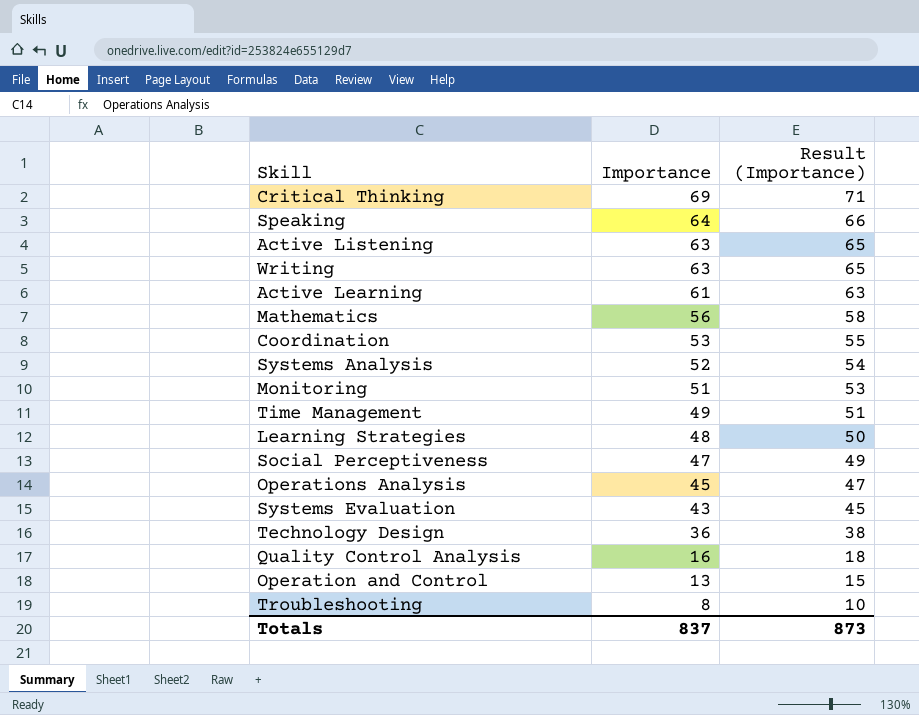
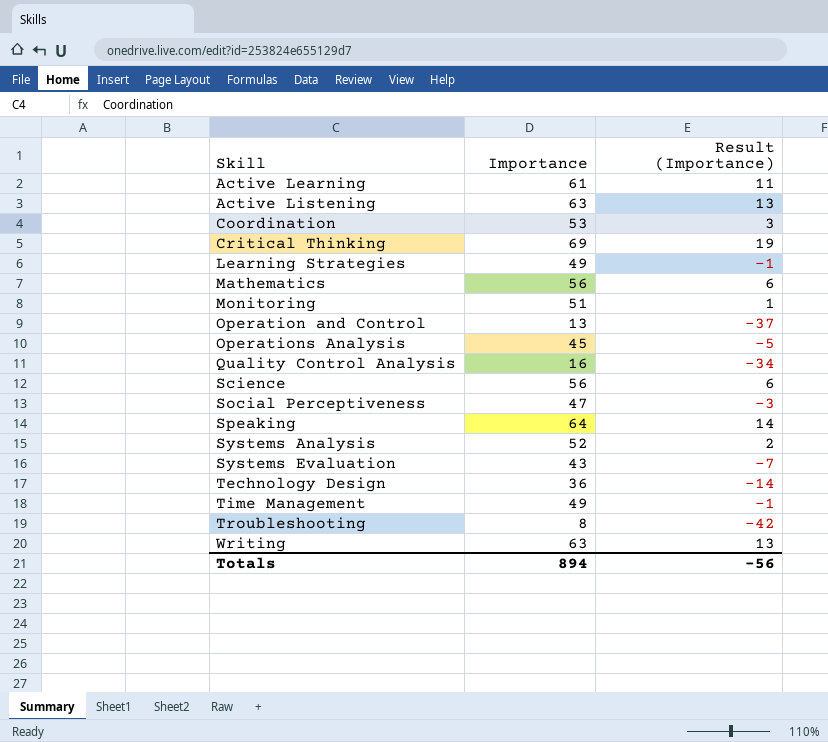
row order: Importance descending -> Skill ascending
column Result (Importance) | formula: [Importance] + 2 -> [Importance] - 50
Learning Strategies | Importance: 48 -> 49
row Science: none -> 56 | 6
Totals | Importance: 837 -> 894
Totals | Result (Importance): 873 -> -56

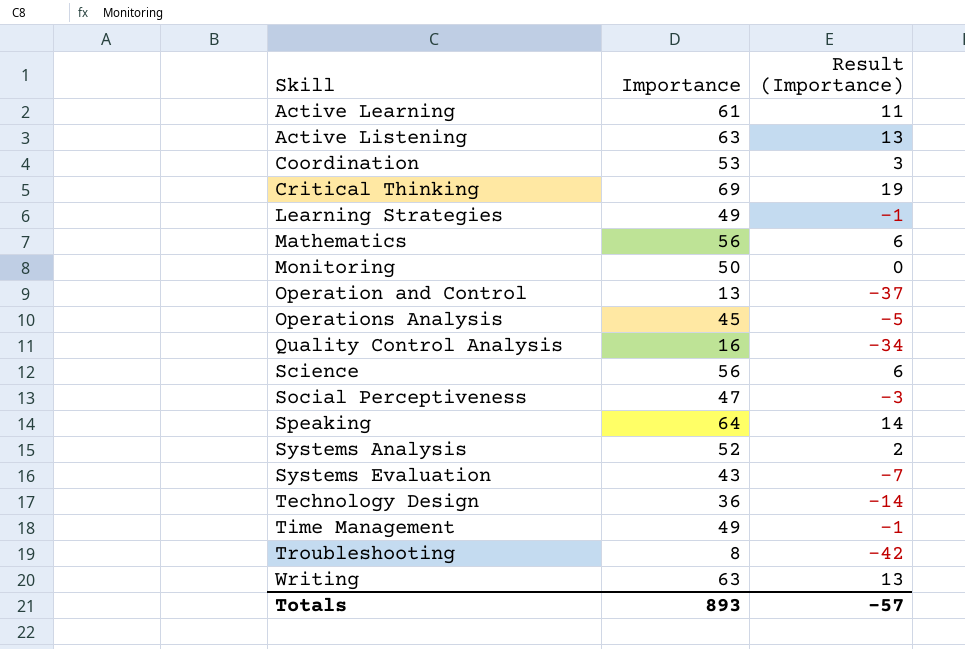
Monitoring | Importance: 51 -> 50
Monitoring | Result (Importance): 1 -> 0
Totals | Importance: 894 -> 893
Totals | Result (Importance): -56 -> -57

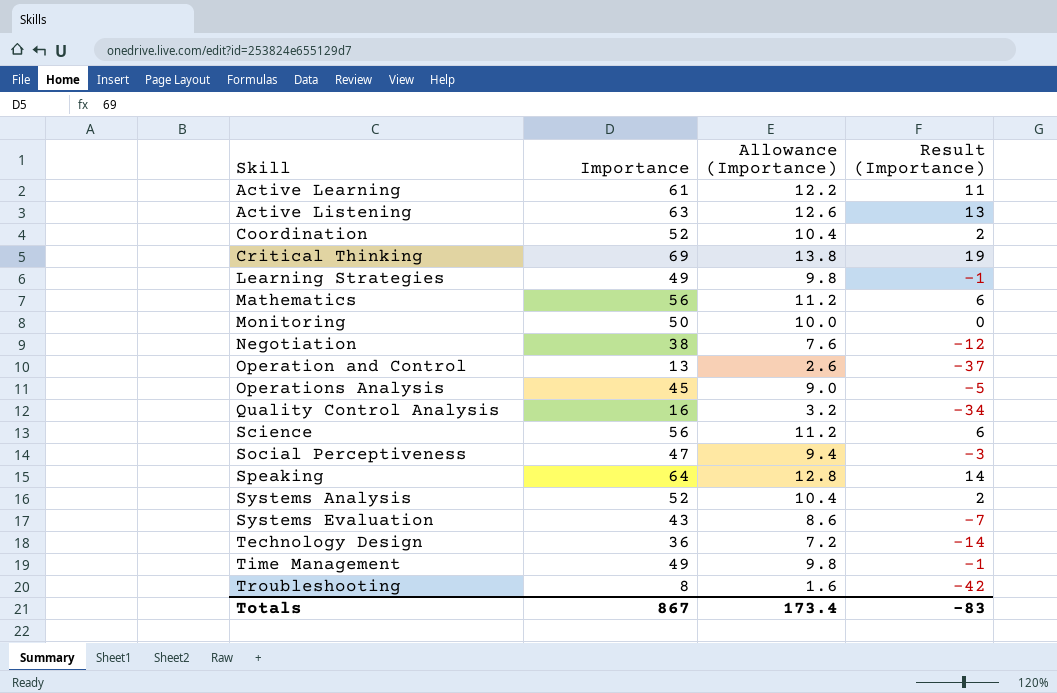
column Allowance (Importance) | formula: none -> [Importance] * 0.2
row Writing: 63 | 13 -> none
Coordination | Importance: 53 -> 52
Coordination | Result (Importance): 3 -> 2
row Negotiation: none -> 38 | 7.6 | -12
Totals | Importance: 893 -> 867
Totals | Result (Importance): -57 -> -83

